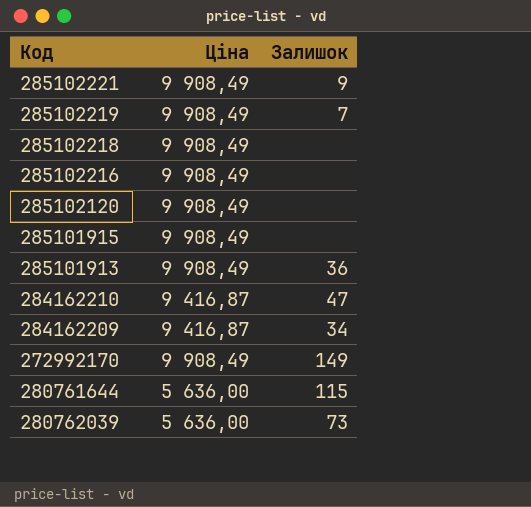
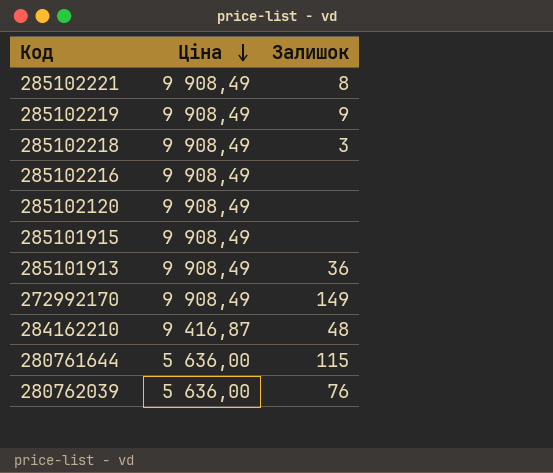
row order: none -> Ціна descending
row 284162209: 9 416,87 | 34 -> none
285102221 | Залишок: 9 -> 8
285102219 | Залишок: 7 -> 9
285102218 | Залишок: none -> 3
284162210 | Залишок: 47 -> 48
280762039 | Залишок: 73 -> 76

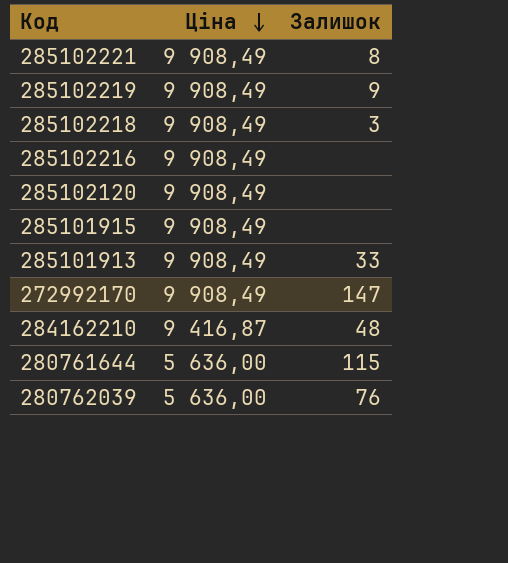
285101913 | Залишок: 36 -> 33
272992170 | Залишок: 149 -> 147

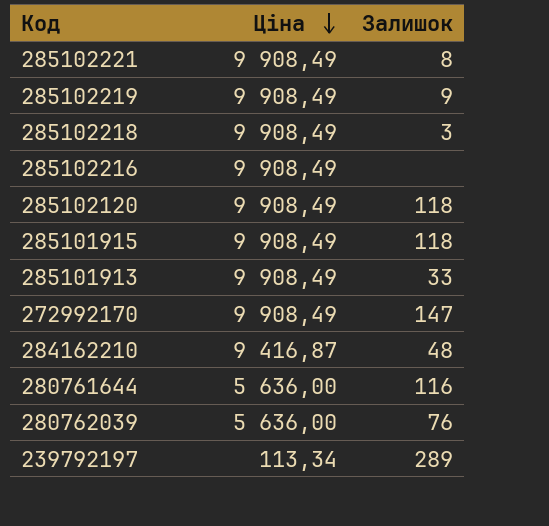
285102120 | Залишок: none -> 118
285101915 | Залишок: none -> 118
280761644 | Залишок: 115 -> 116
row 239792197: none -> 113,34 | 289

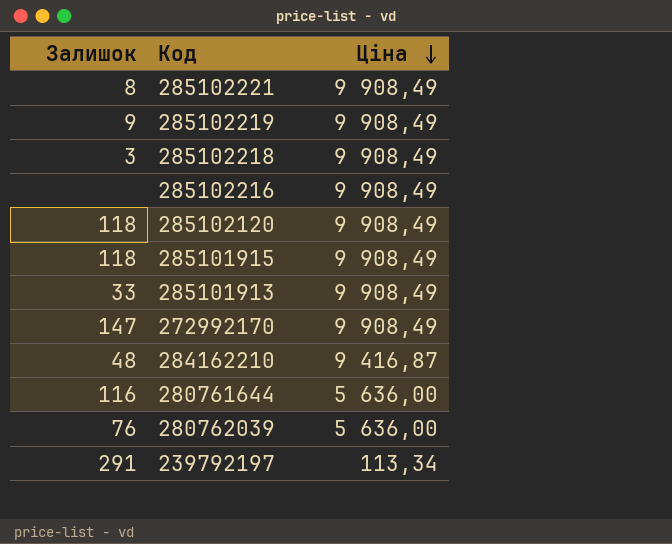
column Залишок | position: 3 -> 1
239792197 | Залишок: 289 -> 291

